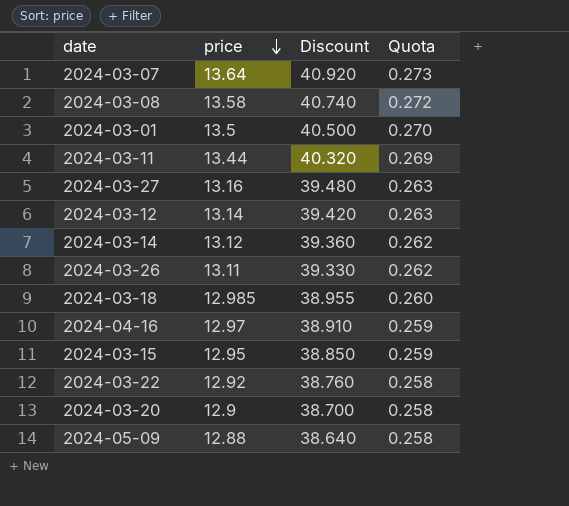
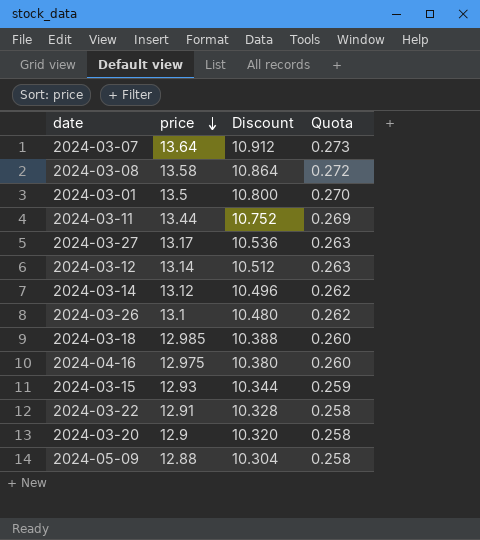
column Discount | formula: [price] * 3 -> [price] * 0.8
2024-03-27 | price: 13.16 -> 13.17
2024-03-26 | price: 13.11 -> 13.1
2024-04-16 | price: 12.97 -> 12.975
2024-04-16 | Quota: 0.259 -> 0.260
2024-03-15 | price: 12.95 -> 12.93
2024-03-22 | price: 12.92 -> 12.91

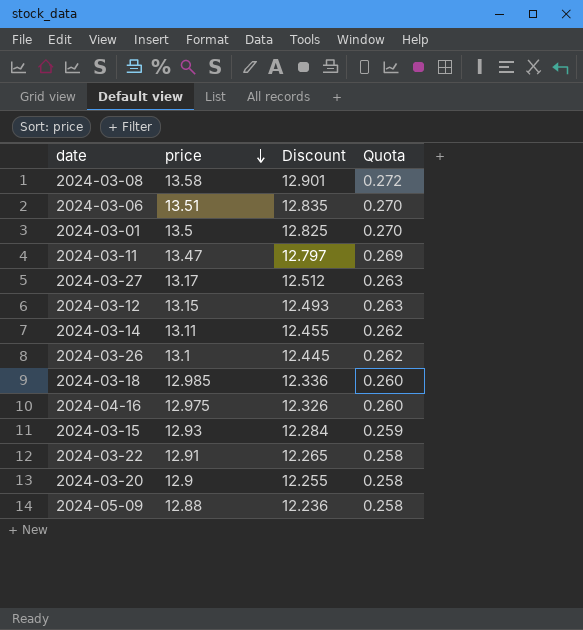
column Discount | formula: [price] * 0.8 -> [price] * 0.95
row 2024-03-07: 13.64 | 10.912 | 0.273 -> none
row 2024-03-06: none -> 13.51 | 12.835 | 0.270
2024-03-11 | price: 13.44 -> 13.47
2024-03-12 | price: 13.14 -> 13.15
2024-03-14 | price: 13.12 -> 13.11

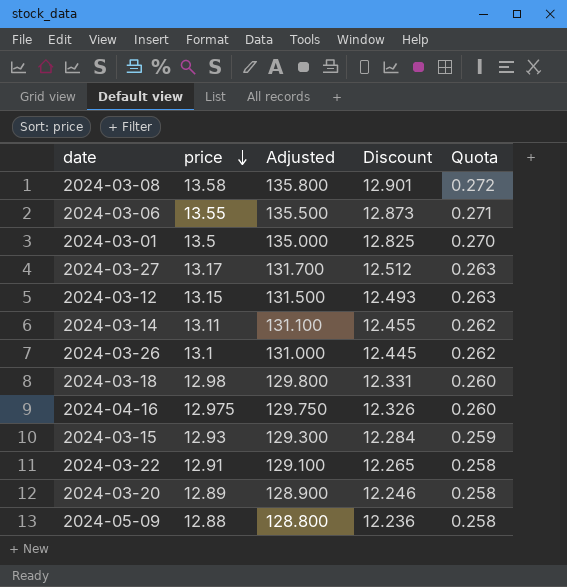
column Adjusted | formula: none -> [price] * 10
row 2024-03-11: 13.47 | 12.797 | 0.269 -> none
2024-03-06 | price: 13.51 -> 13.55
2024-03-06 | Discount: 12.835 -> 12.873
2024-03-06 | Quota: 0.270 -> 0.271
2024-03-18 | price: 12.985 -> 12.98
2024-03-18 | Discount: 12.336 -> 12.331
2024-03-20 | price: 12.9 -> 12.89
2024-03-20 | Discount: 12.255 -> 12.246

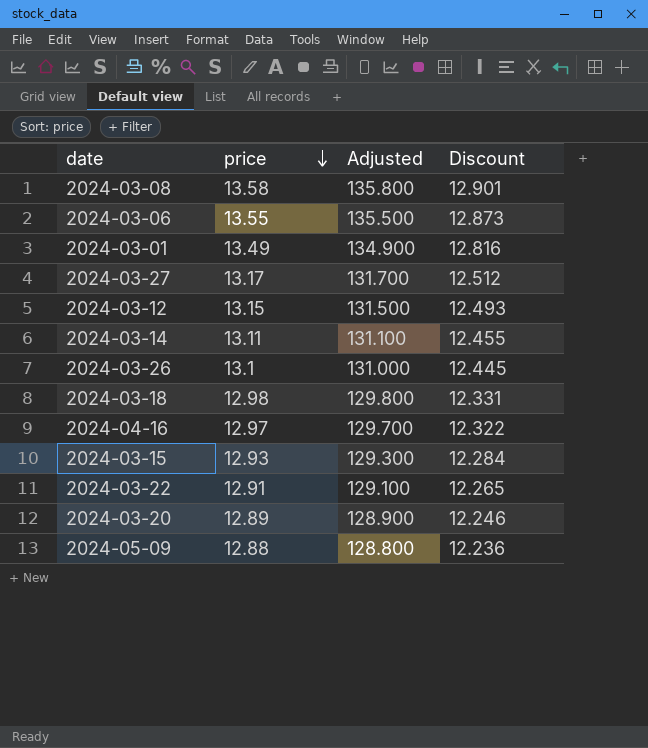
column Quota | formula: [price] * 0.02 -> none
2024-03-01 | price: 13.5 -> 13.49
2024-03-01 | Adjusted: 135.000 -> 134.900
2024-03-01 | Discount: 12.825 -> 12.816
2024-04-16 | price: 12.975 -> 12.97
2024-04-16 | Adjusted: 129.750 -> 129.700
2024-04-16 | Discount: 12.326 -> 12.322

